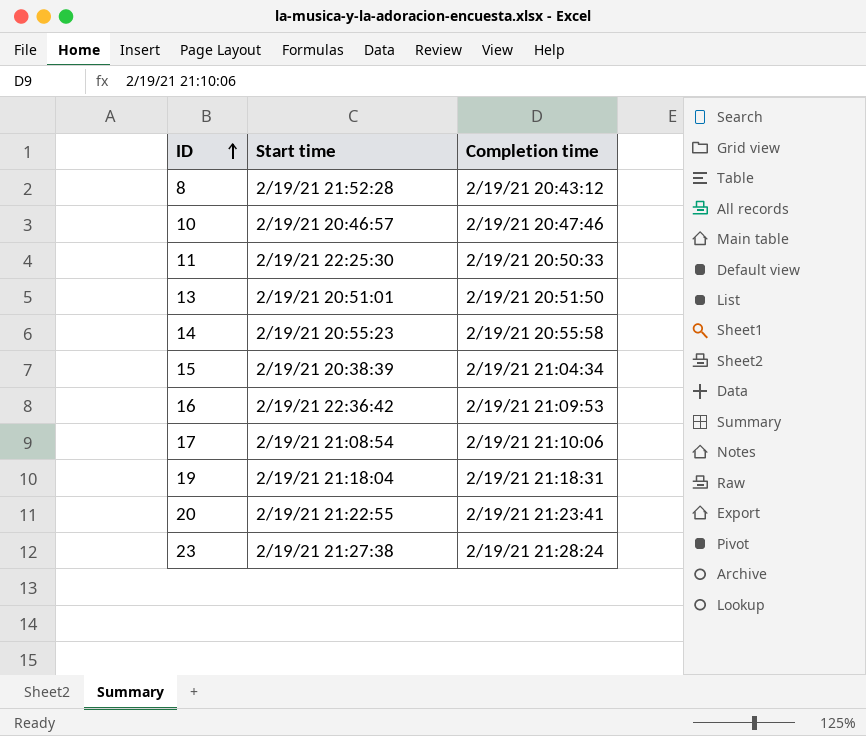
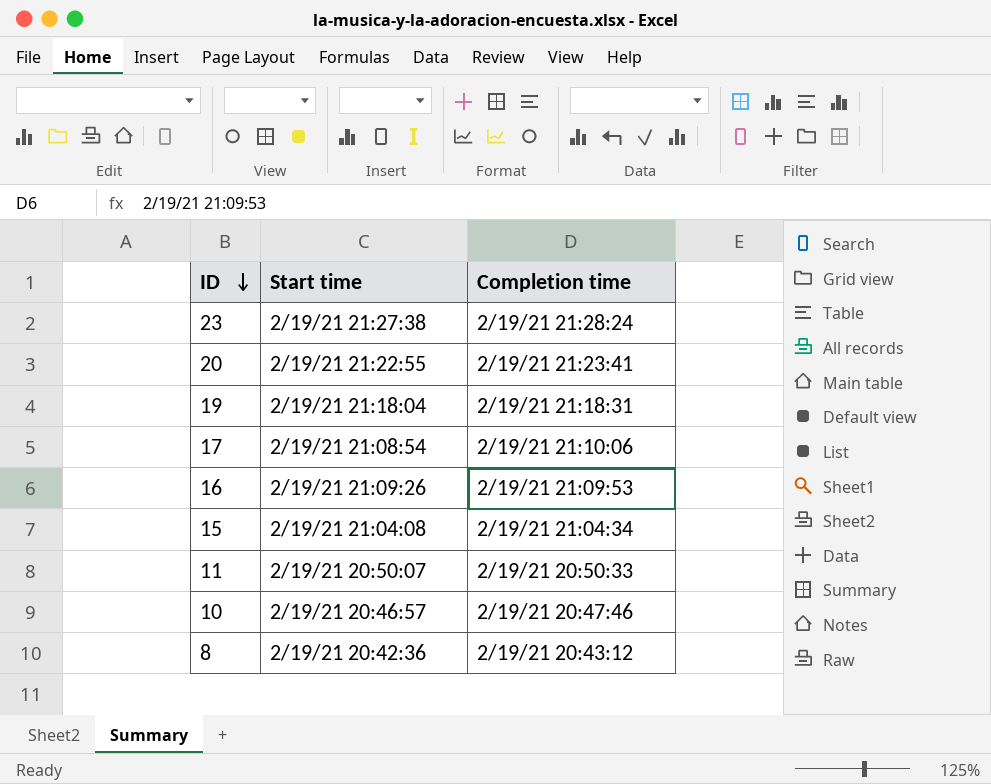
row order: ID ascending -> ID descending
row 13: 2/19/21 20:51:01 | 2/19/21 20:51:50 -> none
row 14: 2/19/21 20:55:23 | 2/19/21 20:55:58 -> none
16 | Start time: 2/19/21 22:36:42 -> 2/19/21 21:09:26
15 | Start time: 2/19/21 20:38:39 -> 2/19/21 21:04:08
11 | Start time: 2/19/21 22:25:30 -> 2/19/21 20:50:07
8 | Start time: 2/19/21 21:52:28 -> 2/19/21 20:42:36

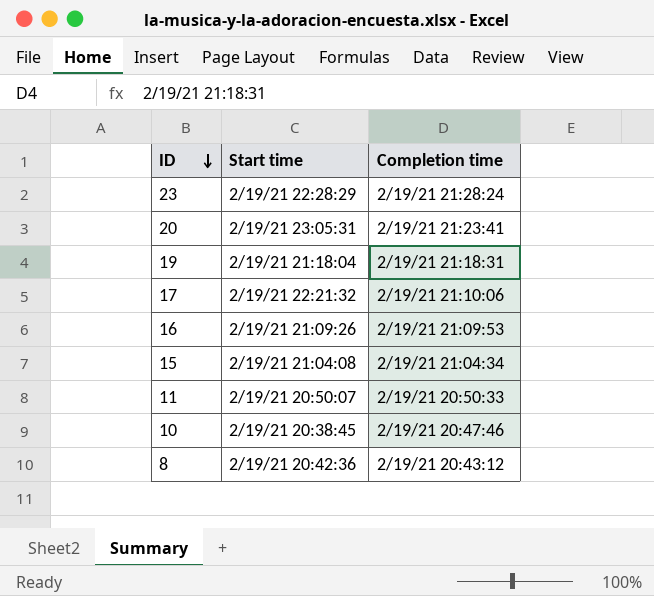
23 | Start time: 2/19/21 21:27:38 -> 2/19/21 22:28:29
20 | Start time: 2/19/21 21:22:55 -> 2/19/21 23:05:31
17 | Start time: 2/19/21 21:08:54 -> 2/19/21 22:21:32
10 | Start time: 2/19/21 20:46:57 -> 2/19/21 20:38:45

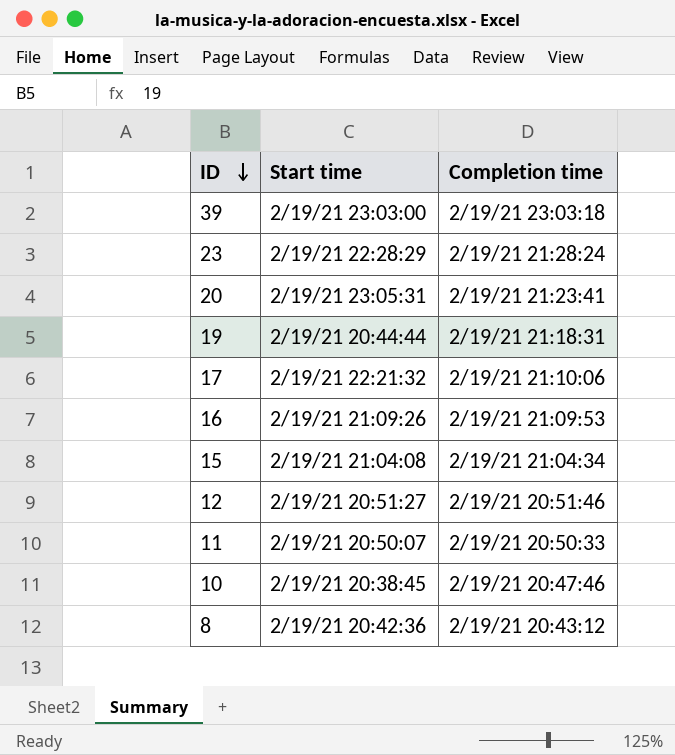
row 39: none -> 2/19/21 23:03:00 | 2/19/21 23:03:18
19 | Start time: 2/19/21 21:18:04 -> 2/19/21 20:44:44
row 12: none -> 2/19/21 20:51:27 | 2/19/21 20:51:46

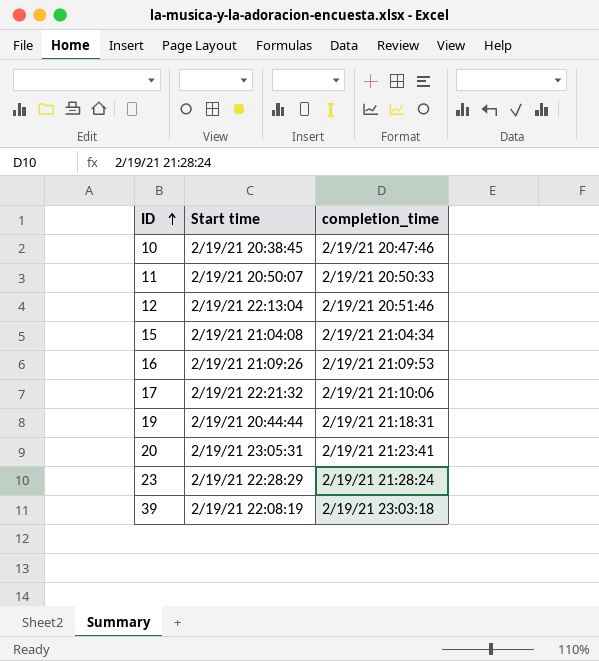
row order: ID descending -> ID ascending
column name: Completion time -> completion_time
row 8: 2/19/21 20:42:36 | 2/19/21 20:43:12 -> none
12 | Start time: 2/19/21 20:51:27 -> 2/19/21 22:13:04
39 | Start time: 2/19/21 23:03:00 -> 2/19/21 22:08:19

